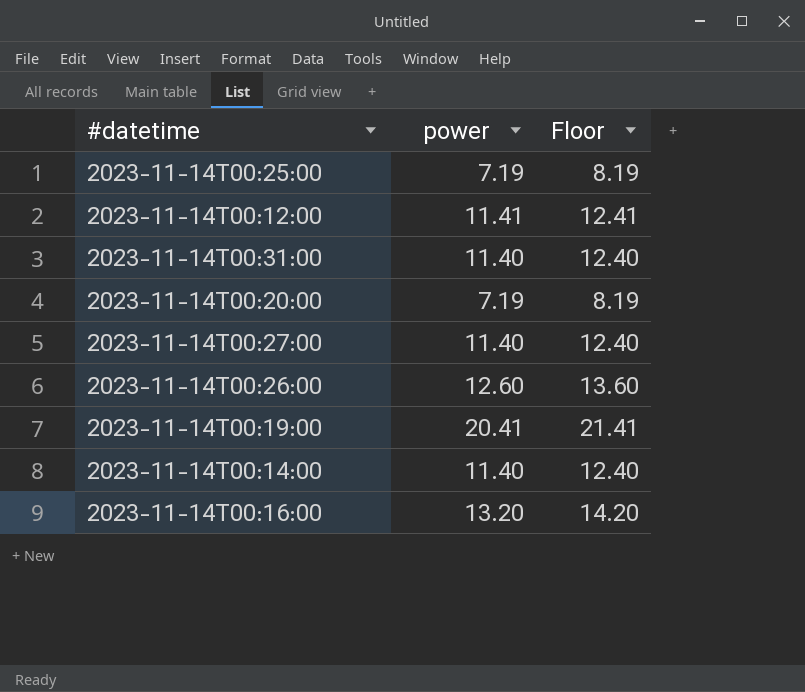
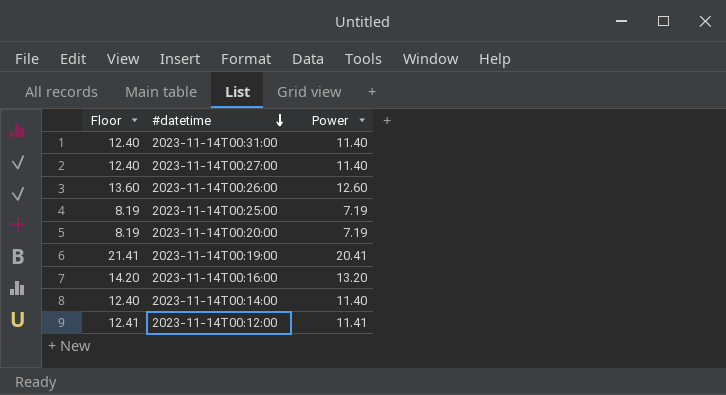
row order: none -> #datetime descending
column Floor | position: 3 -> 1
column name: power -> Power

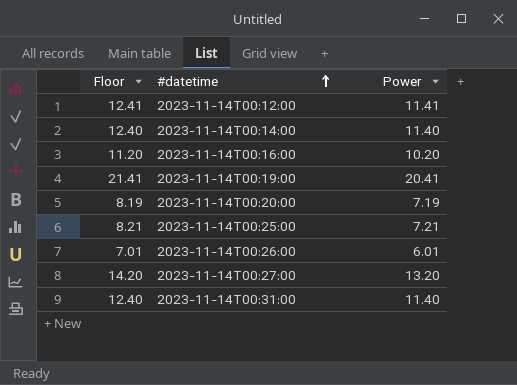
row order: #datetime descending -> #datetime ascending
2023-11-14T00:16:00 | Floor: 14.20 -> 11.20
2023-11-14T00:16:00 | Power: 13.20 -> 10.20
2023-11-14T00:25:00 | Floor: 8.19 -> 8.21
2023-11-14T00:25:00 | Power: 7.19 -> 7.21
2023-11-14T00:26:00 | Floor: 13.60 -> 7.01
2023-11-14T00:26:00 | Power: 12.60 -> 6.01
2023-11-14T00:27:00 | Floor: 12.40 -> 14.20
2023-11-14T00:27:00 | Power: 11.40 -> 13.20

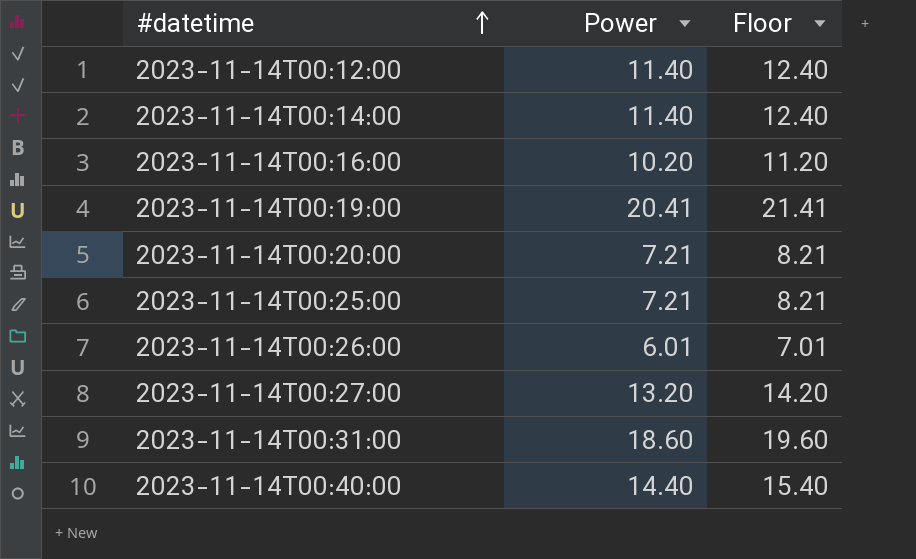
column Floor | position: 1 -> 3
2023-11-14T00:12:00 | Power: 11.41 -> 11.40
2023-11-14T00:12:00 | Floor: 12.41 -> 12.40
2023-11-14T00:20:00 | Power: 7.19 -> 7.21
2023-11-14T00:20:00 | Floor: 8.19 -> 8.21
2023-11-14T00:31:00 | Power: 11.40 -> 18.60
2023-11-14T00:31:00 | Floor: 12.40 -> 19.60
row 2023-11-14T00:40:00: none -> 14.40 | 15.40

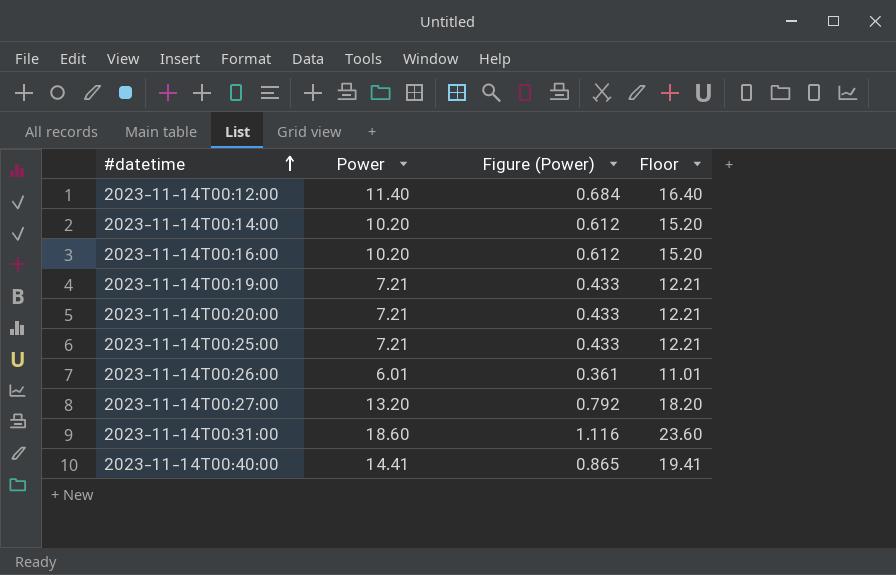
column Figure (Power) | formula: none -> [Power] * 0.06
column Floor | formula: [Power] + 1 -> [Power] + 5
2023-11-14T00:14:00 | Power: 11.40 -> 10.20
2023-11-14T00:19:00 | Power: 20.41 -> 7.21
2023-11-14T00:40:00 | Power: 14.40 -> 14.41

